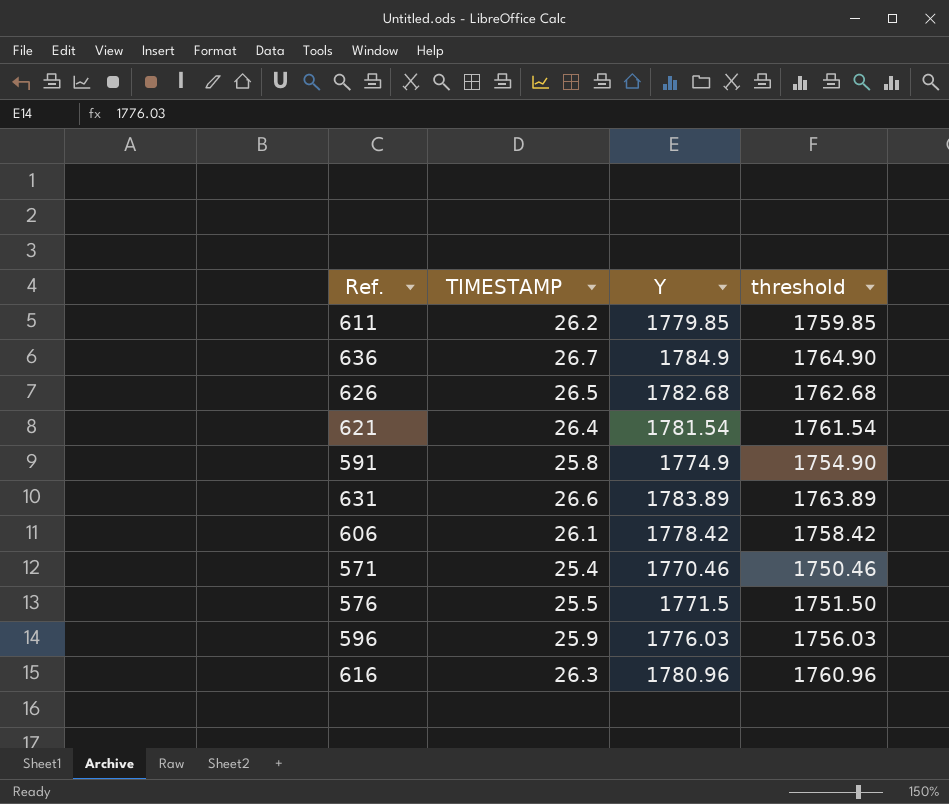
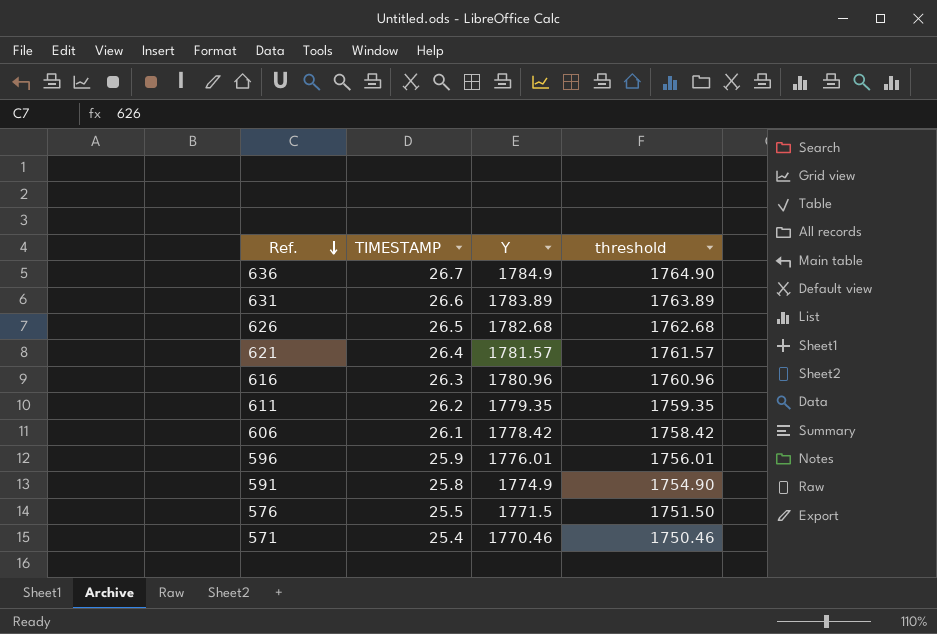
row order: none -> Ref. descending
621 | Y: 1781.54 -> 1781.57
621 | threshold: 1761.54 -> 1761.57
611 | Y: 1779.85 -> 1779.35
611 | threshold: 1759.85 -> 1759.35
596 | Y: 1776.03 -> 1776.01
596 | threshold: 1756.03 -> 1756.01

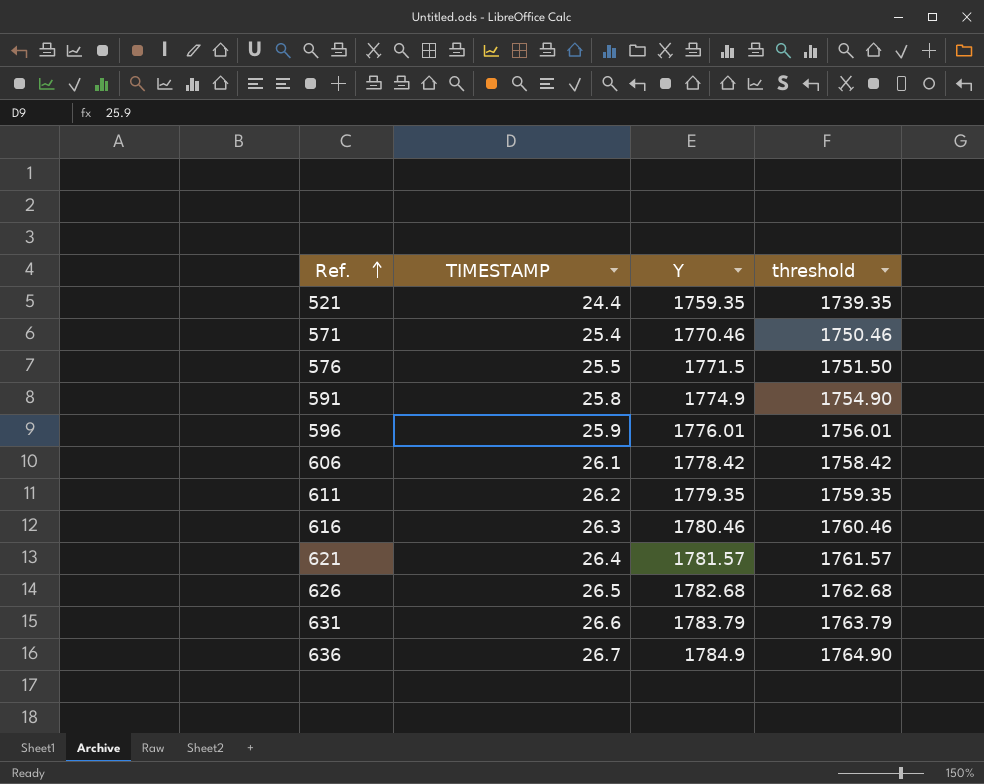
row order: Ref. descending -> Ref. ascending
row 521: none -> 24.4 | 1759.35 | 1739.35
616 | Y: 1780.96 -> 1780.46
616 | threshold: 1760.96 -> 1760.46
631 | Y: 1783.89 -> 1783.79
631 | threshold: 1763.89 -> 1763.79

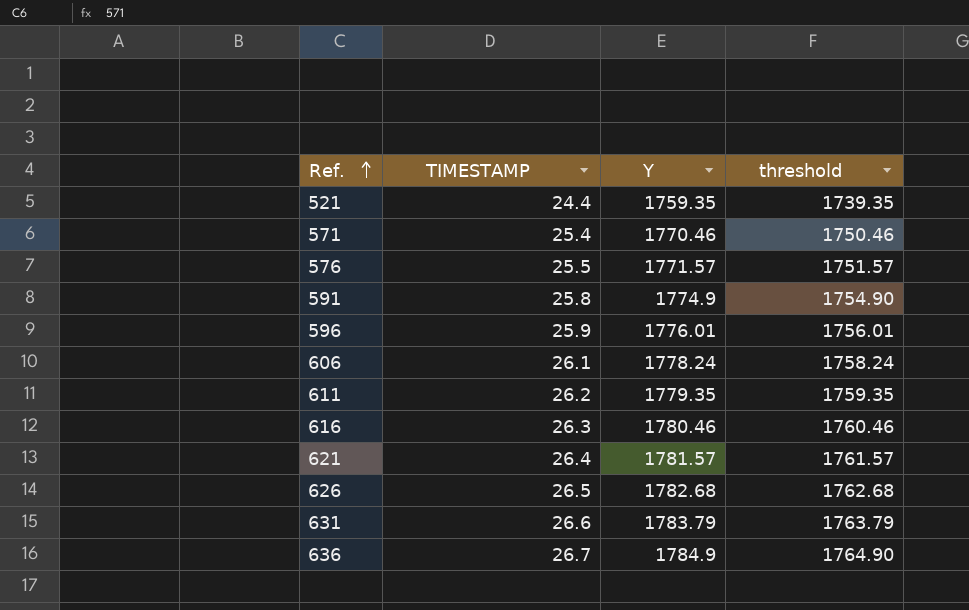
576 | Y: 1771.5 -> 1771.57
576 | threshold: 1751.50 -> 1751.57
606 | Y: 1778.42 -> 1778.24
606 | threshold: 1758.42 -> 1758.24

